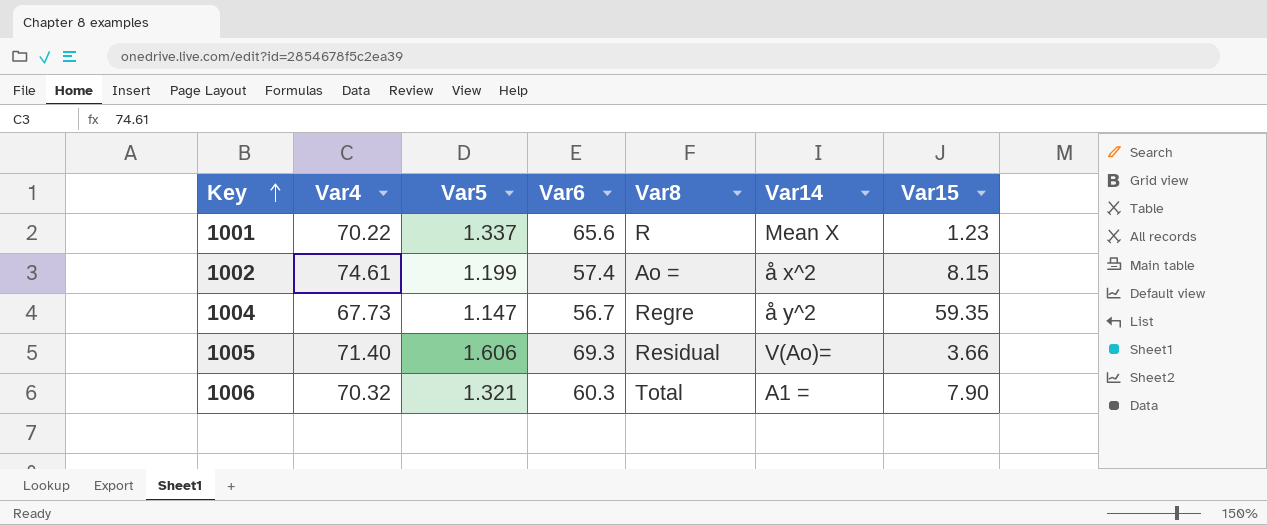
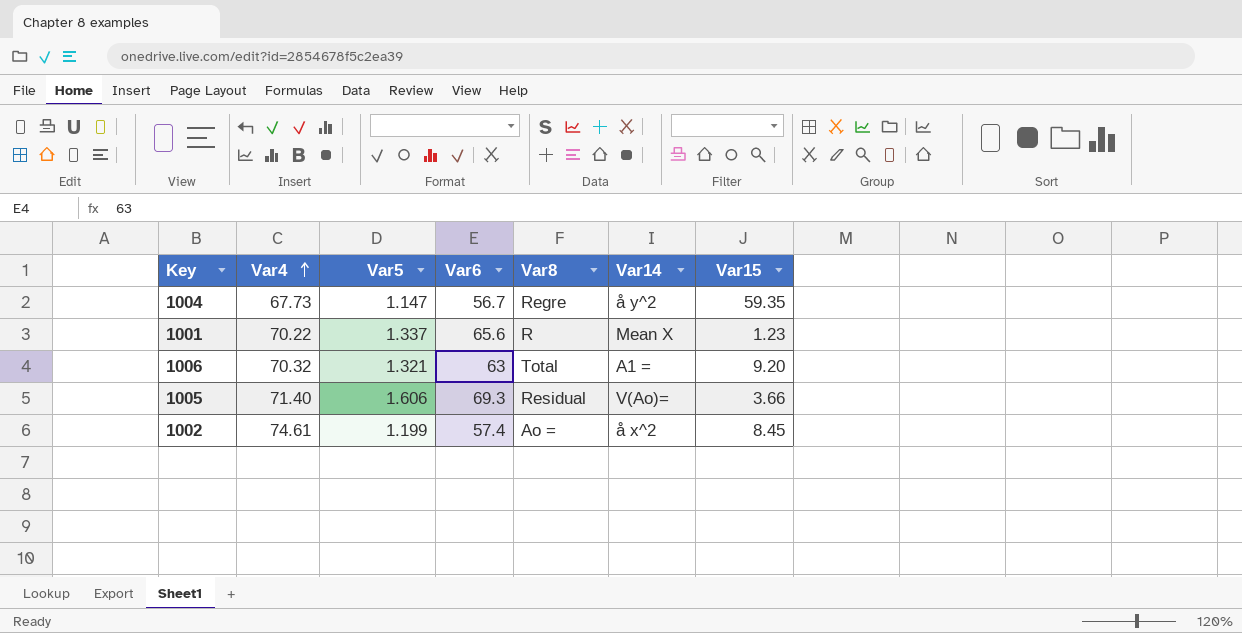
row order: Key ascending -> Var4 ascending
1006 | Var6: 60.3 -> 63
1006 | Var15: 7.90 -> 9.20
1002 | Var15: 8.15 -> 8.45

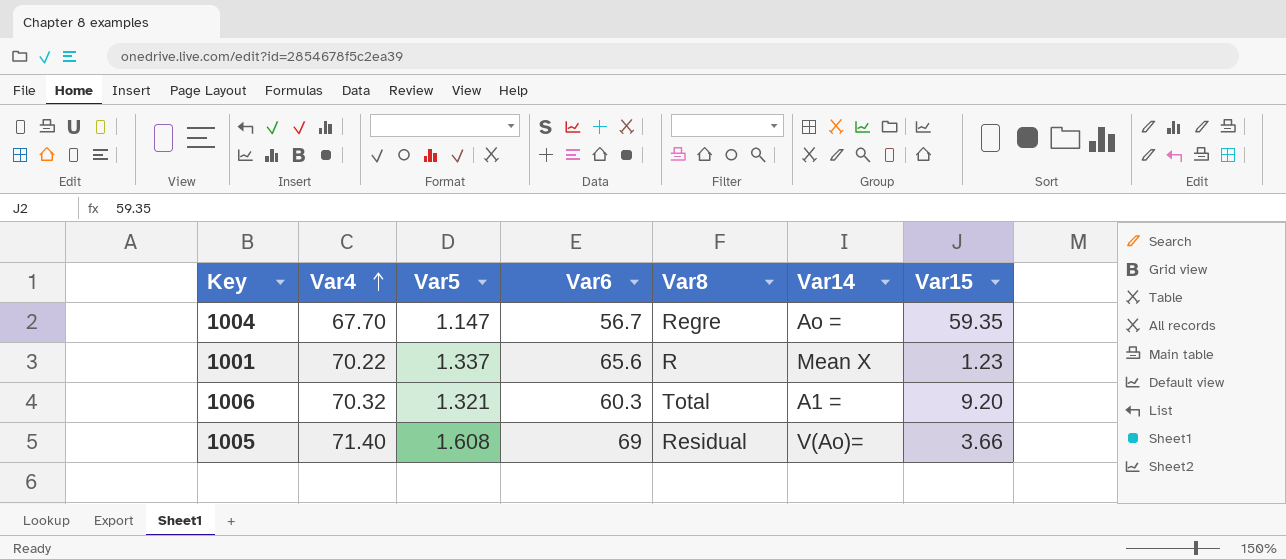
row 1002: 74.61 | 1.199 | 57.4 | Ao = | å x^2 | 8.45 -> none
1004 | Var4: 67.73 -> 67.70
1004 | Var14: å y^2 -> Ao =
1006 | Var6: 63 -> 60.3
1005 | Var5: 1.606 -> 1.608
1005 | Var6: 69.3 -> 69

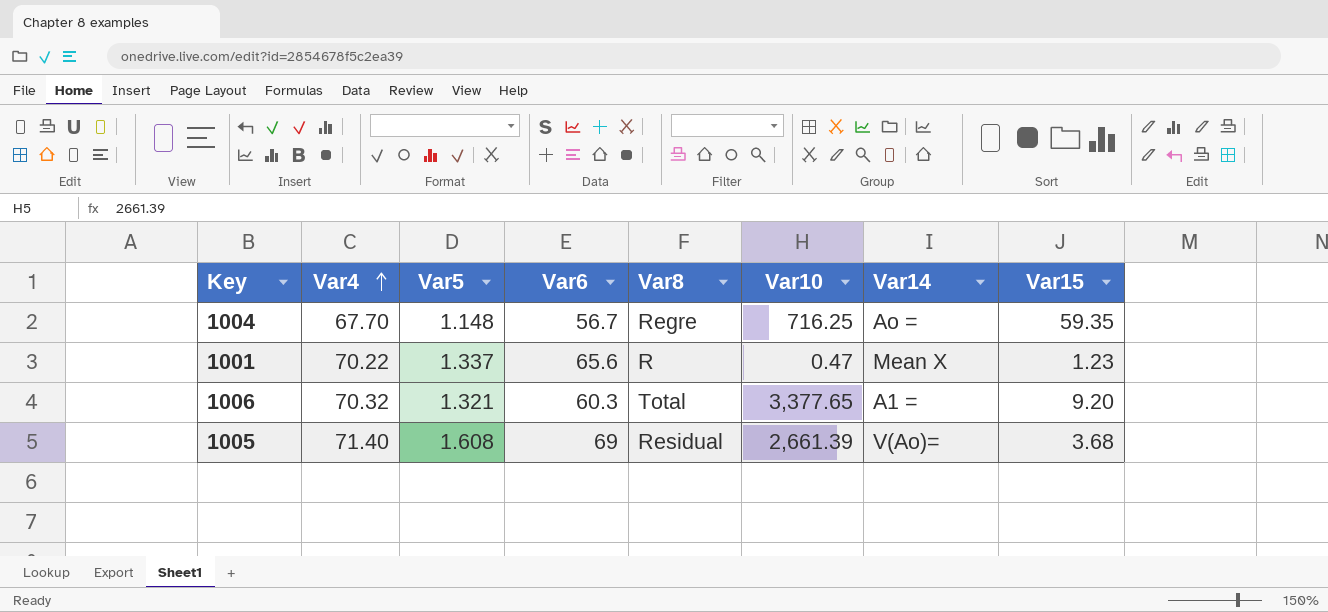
column Var10 | position: none -> 6
1004 | Var5: 1.147 -> 1.148
1005 | Var15: 3.66 -> 3.68

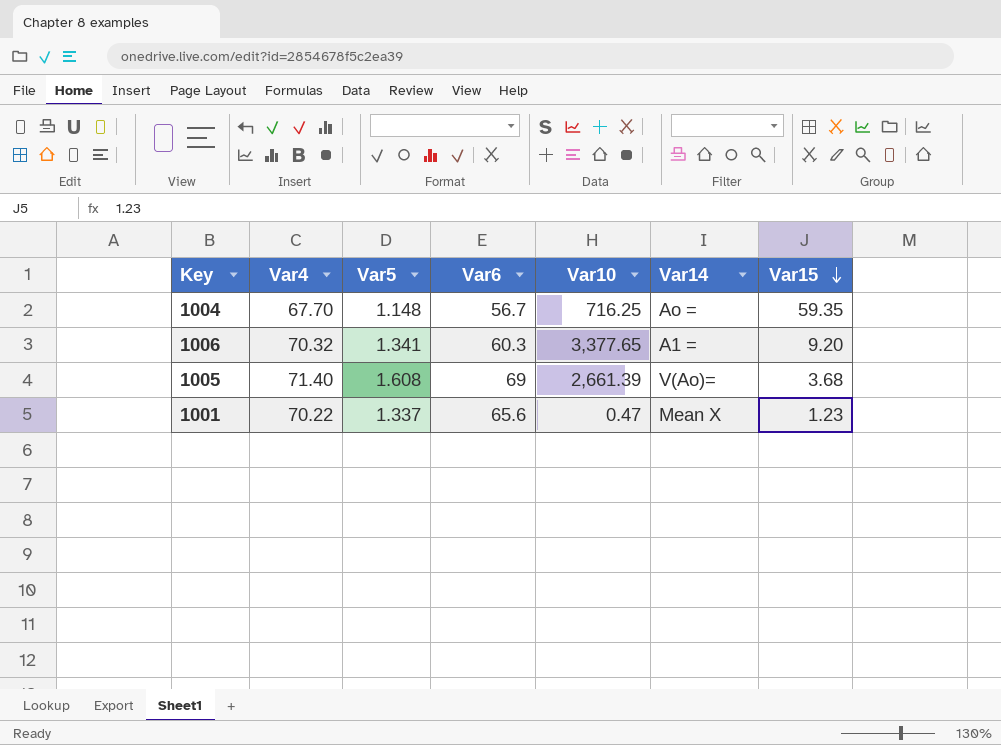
row order: Var4 ascending -> Var15 descending
column Var8 | position: 5 -> none
1006 | Var5: 1.321 -> 1.341

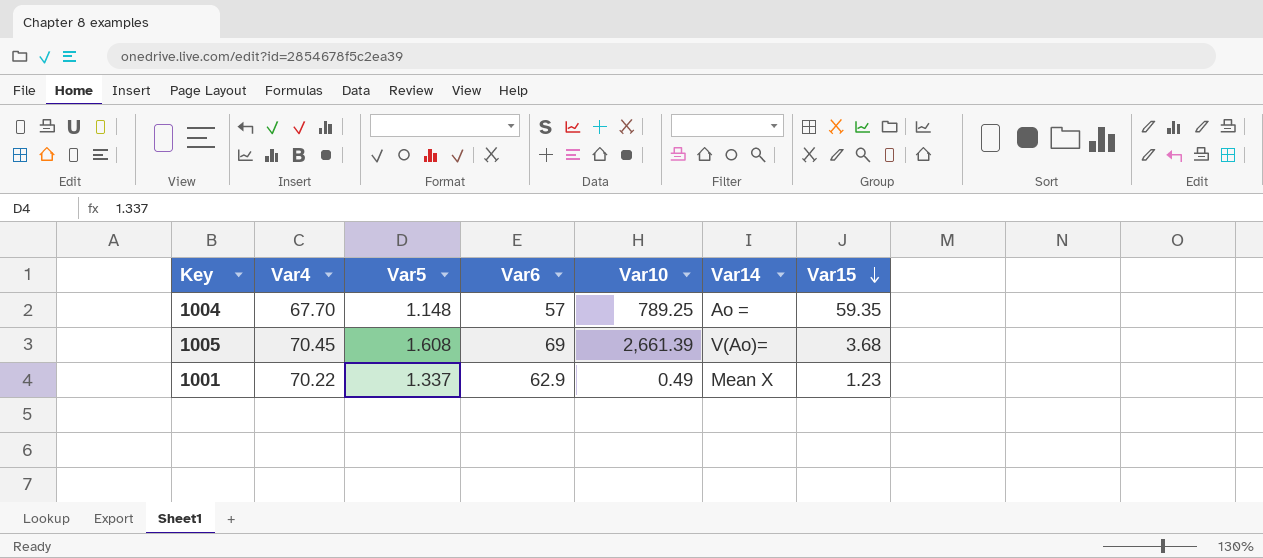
row 1006: 70.32 | 1.341 | 60.3 | 3,377.65 | A1 = | 9.20 -> none
1004 | Var6: 56.7 -> 57
1004 | Var10: 716.25 -> 789.25
1005 | Var4: 71.40 -> 70.45
1001 | Var6: 65.6 -> 62.9
1001 | Var10: 0.47 -> 0.49

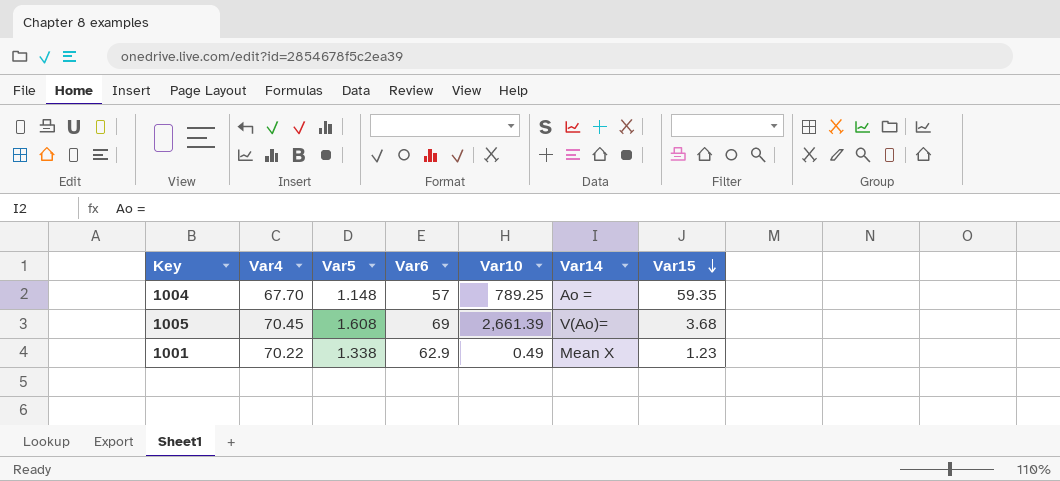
1001 | Var5: 1.337 -> 1.338

